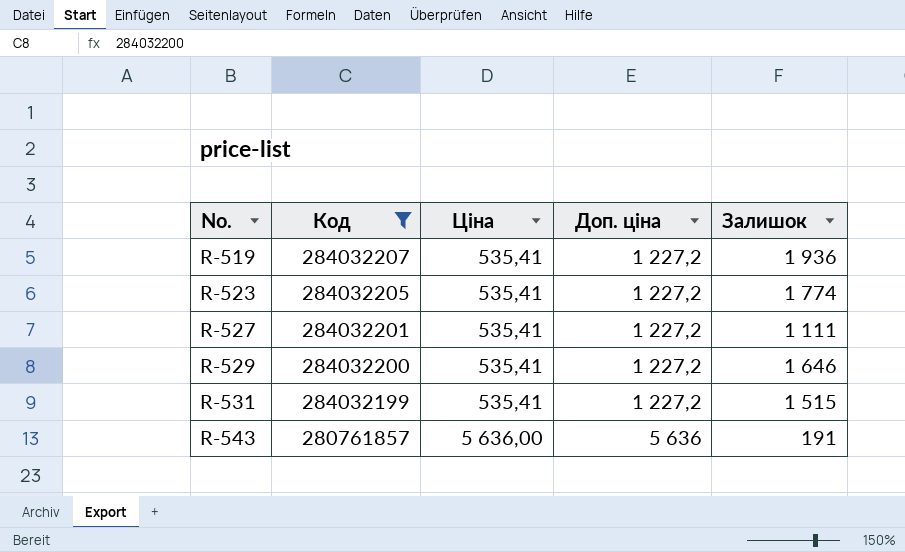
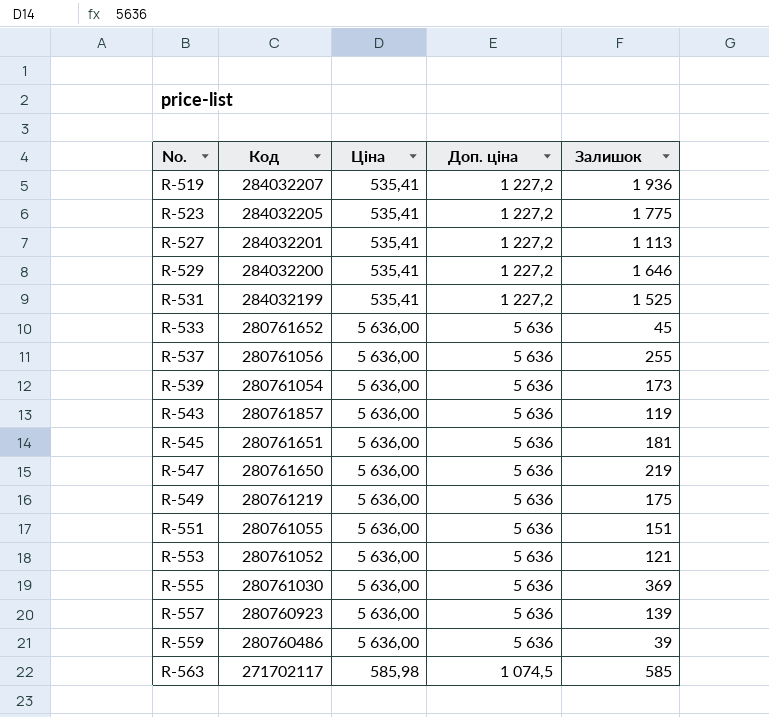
filter: Код >= 280761857 -> none
R-523 | Залишок: 1 774 -> 1 775
R-527 | Залишок: 1 111 -> 1 113
R-531 | Залишок: 1 515 -> 1 525
R-543 | Залишок: 191 -> 119

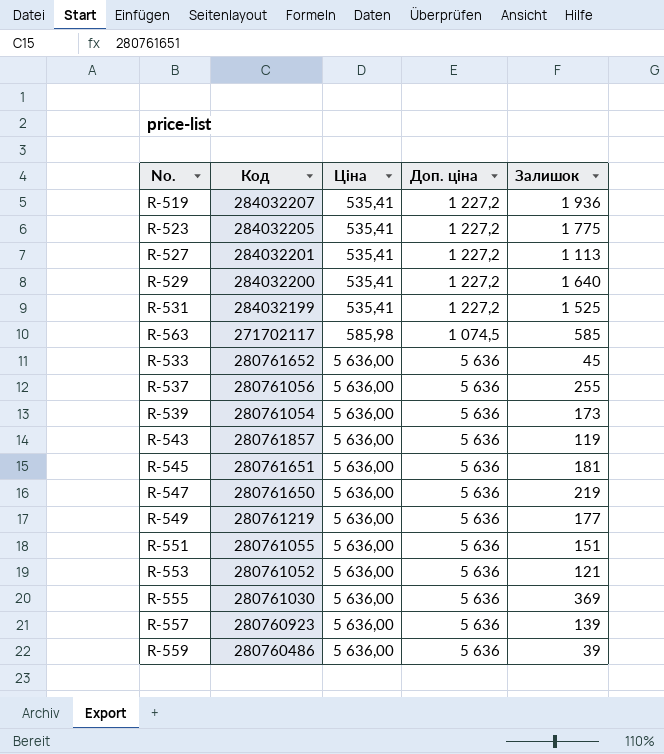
row order: No. ascending -> Ціна ascending
R-529 | Залишок: 1 646 -> 1 640
R-549 | Залишок: 175 -> 177

